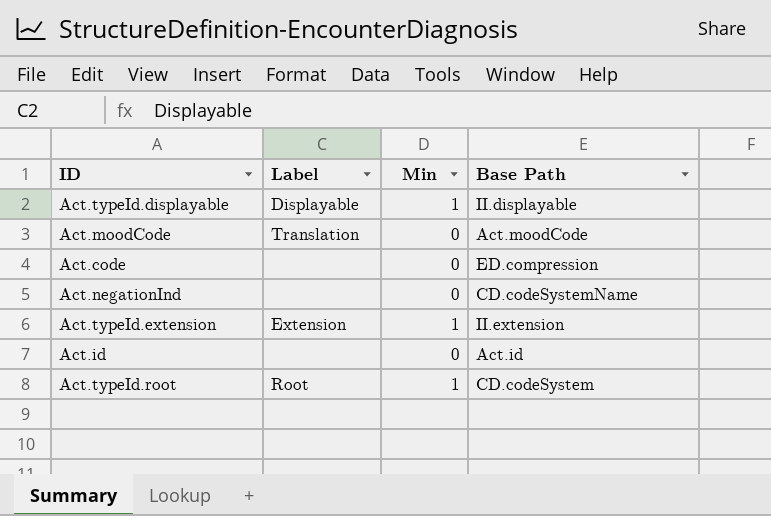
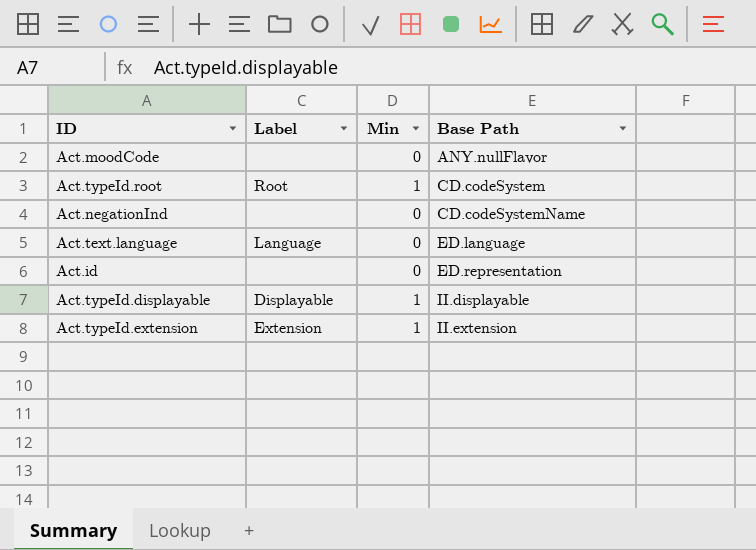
row order: none -> Base Path ascending
row Act.code: none | 0 | ED.compression -> none
Act.moodCode | Label: Translation -> none
Act.moodCode | Base Path: Act.moodCode -> ANY.nullFlavor
row Act.text.language: none -> Language | 0 | ED.language
Act.id | Base Path: Act.id -> ED.representation

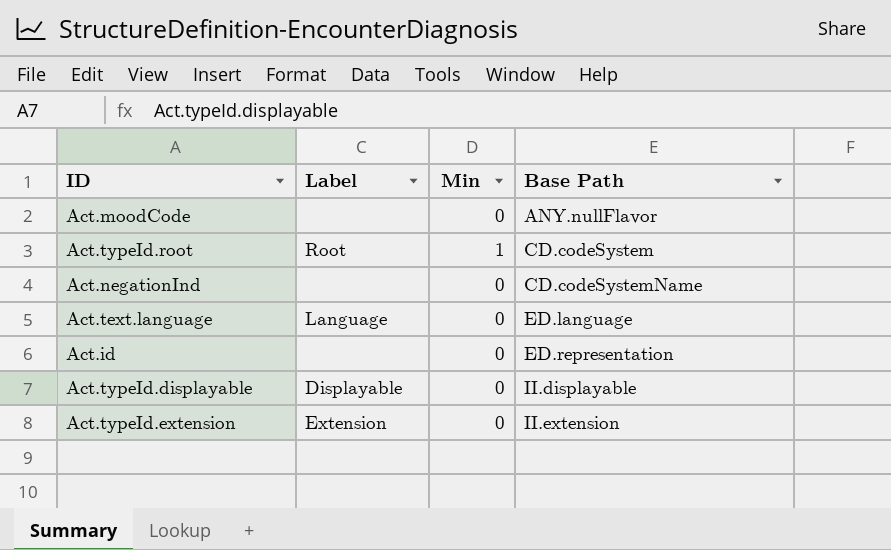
Act.typeId.displayable | Min: 1 -> 0
Act.typeId.extension | Min: 1 -> 0

